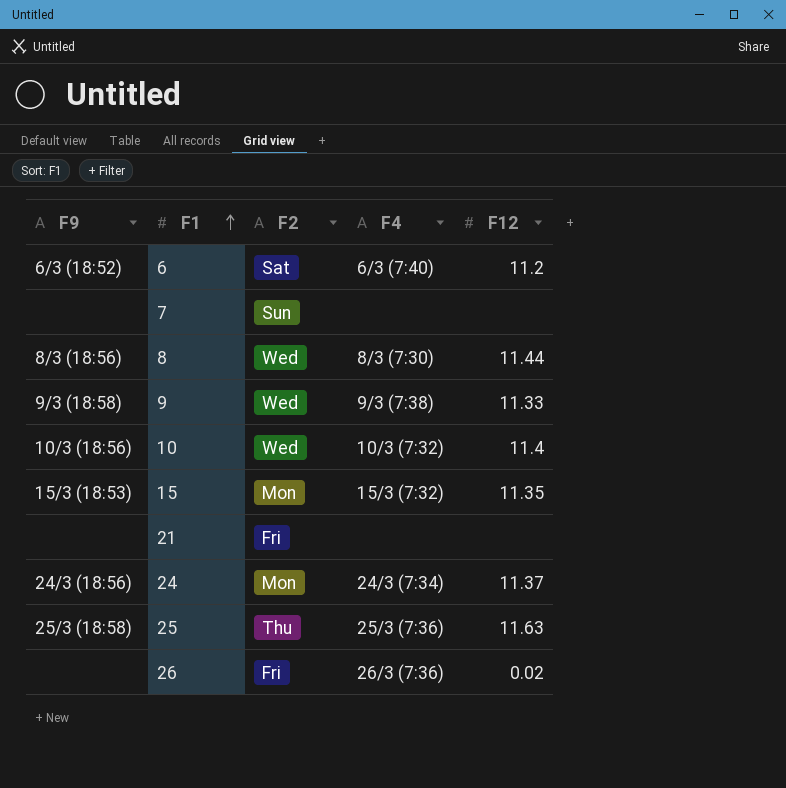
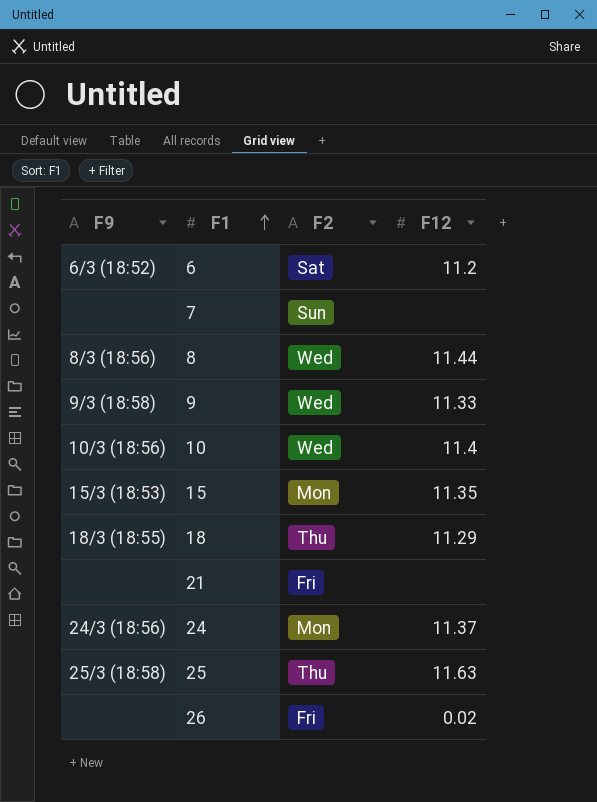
column F4 | position: 4 -> none
row 18: none -> 18/3 (18:55) | Thu | 11.29

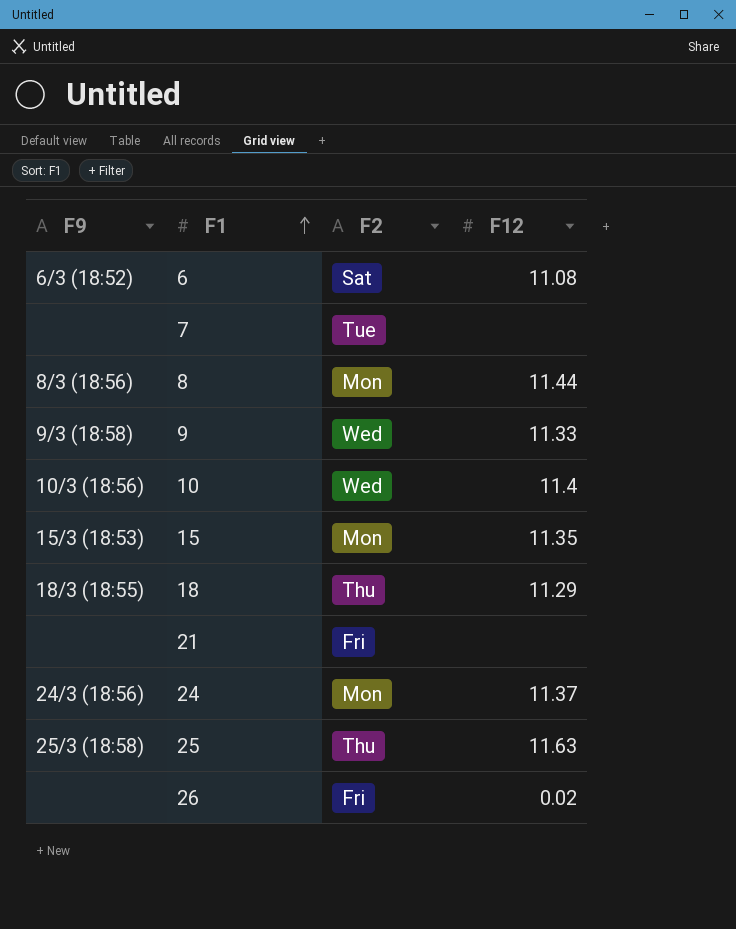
6 | F12: 11.2 -> 11.08
7 | F2: Sun -> Tue
8 | F2: Wed -> Mon

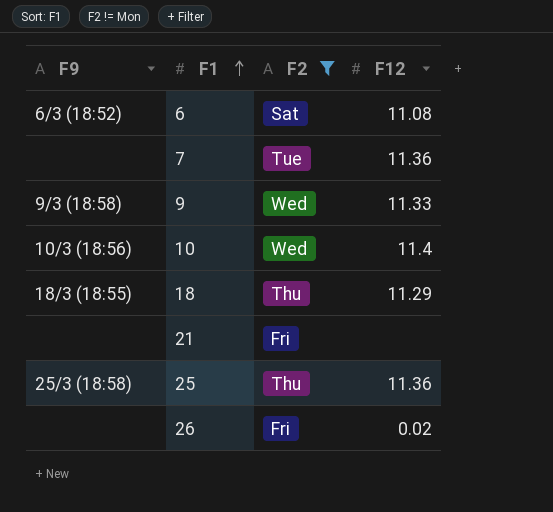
filter: none -> F2 != Mon
7 | F12: none -> 11.36
25 | F12: 11.63 -> 11.36

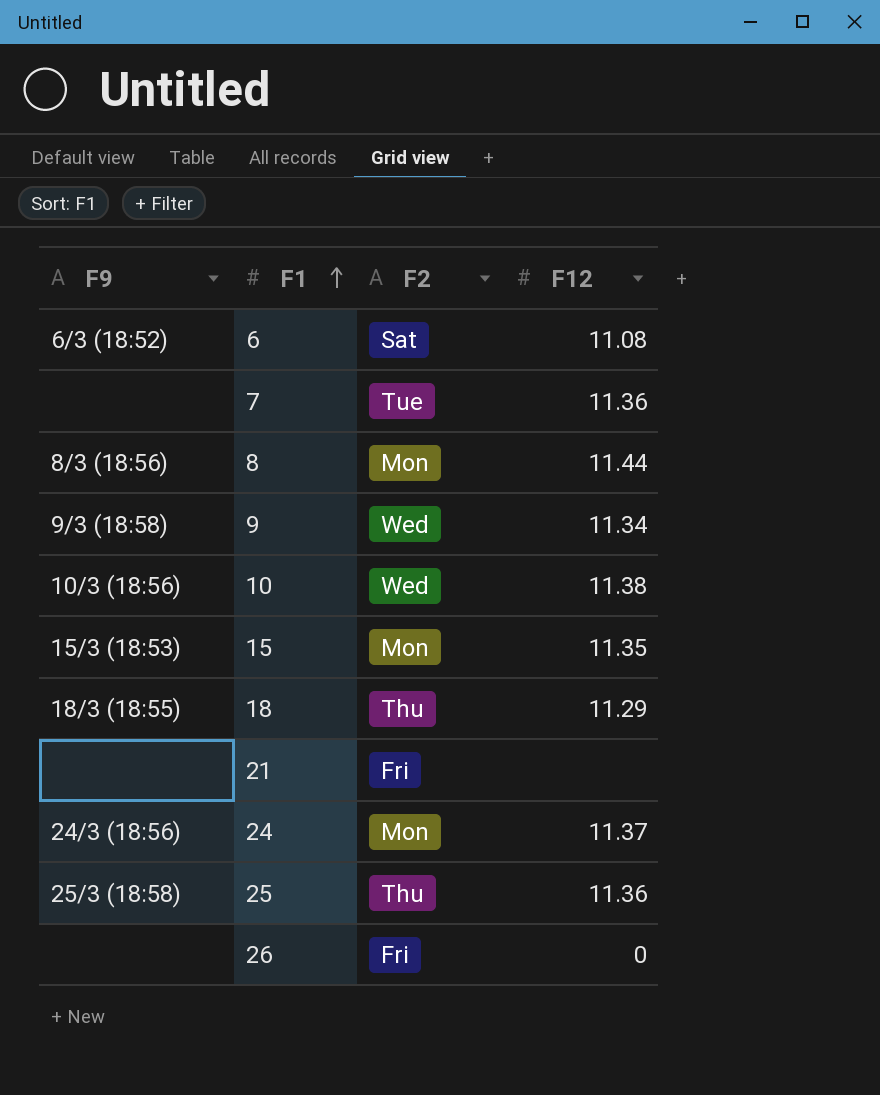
filter: F2 != Mon -> none
9 | F12: 11.33 -> 11.34
10 | F12: 11.4 -> 11.38
26 | F12: 0.02 -> 0

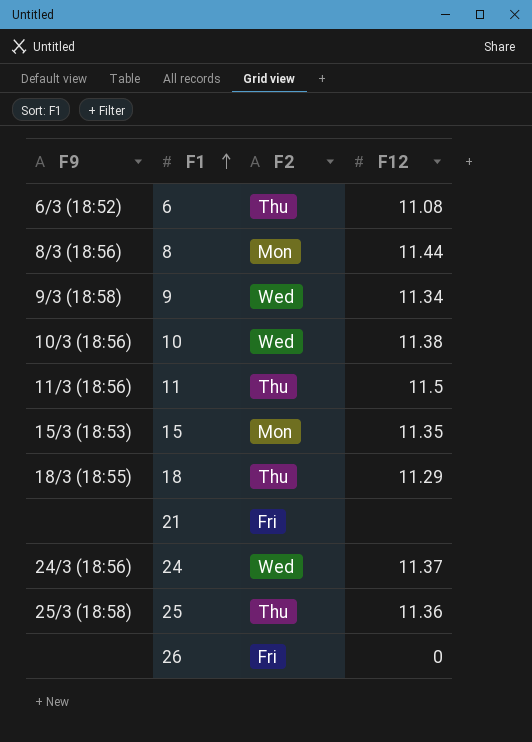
row 7: none | Tue | 11.36 -> none
6 | F2: Sat -> Thu
row 11: none -> 11/3 (18:56) | Thu | 11.5
24 | F2: Mon -> Wed

